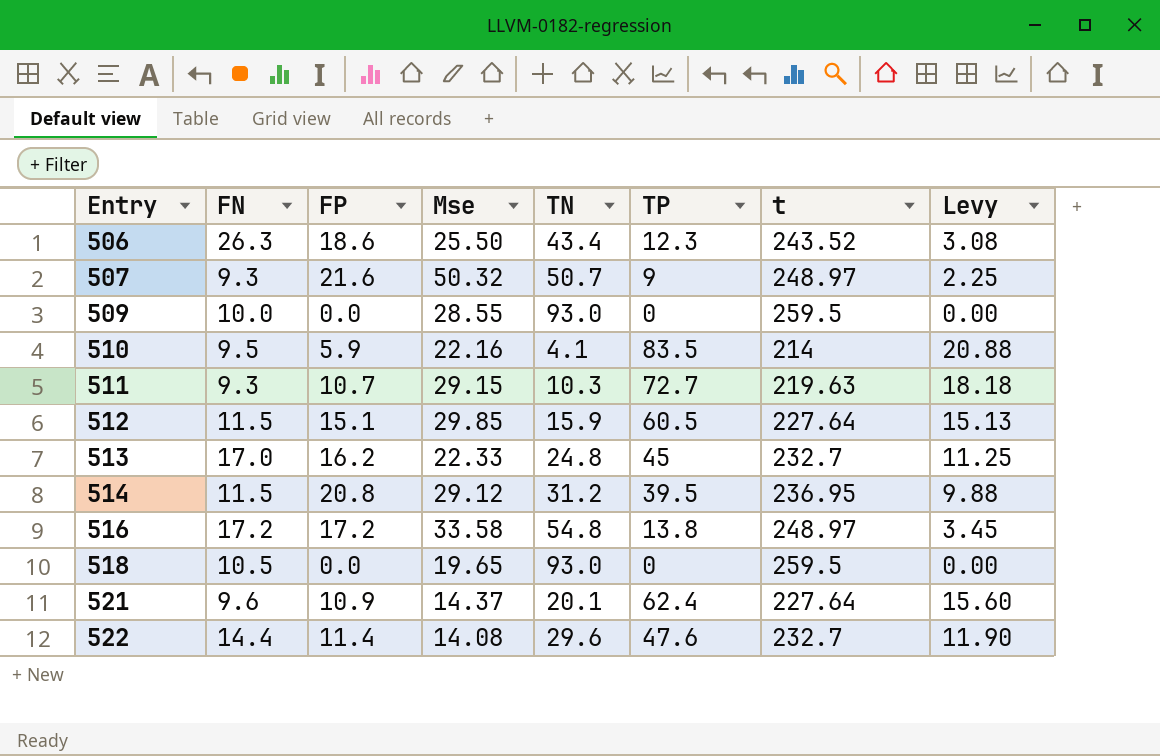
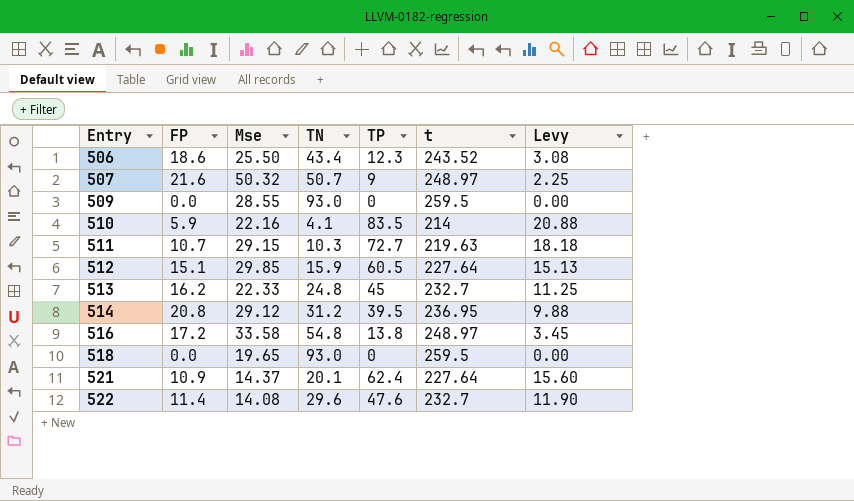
column FN | position: 2 -> none

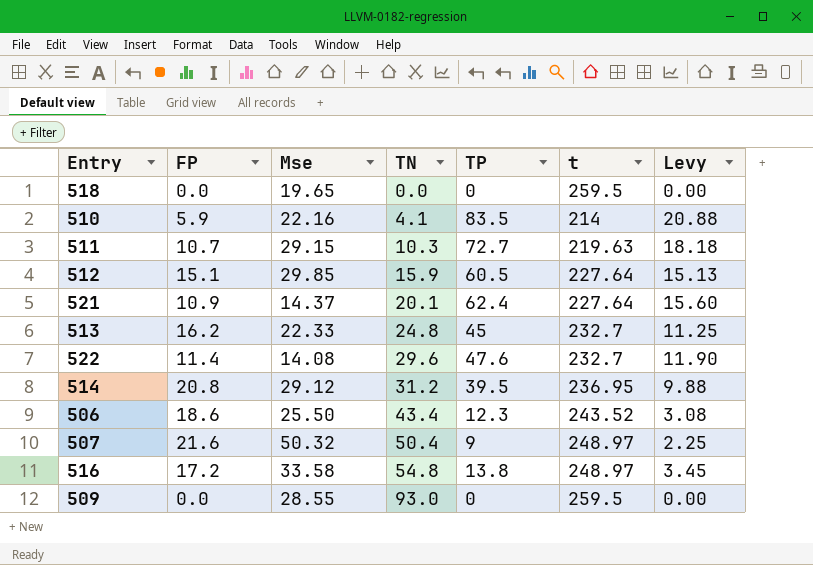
row order: Entry ascending -> TN ascending
518 | TN: 93.0 -> 0.0
507 | TN: 50.7 -> 50.4

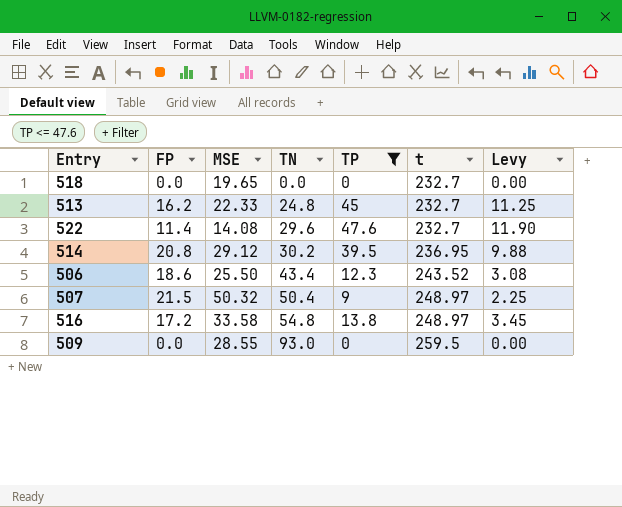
filter: none -> TP <= 47.6
column name: Mse -> MSE
518 | t: 259.5 -> 232.7
514 | TN: 31.2 -> 30.2
507 | FP: 21.6 -> 21.5

